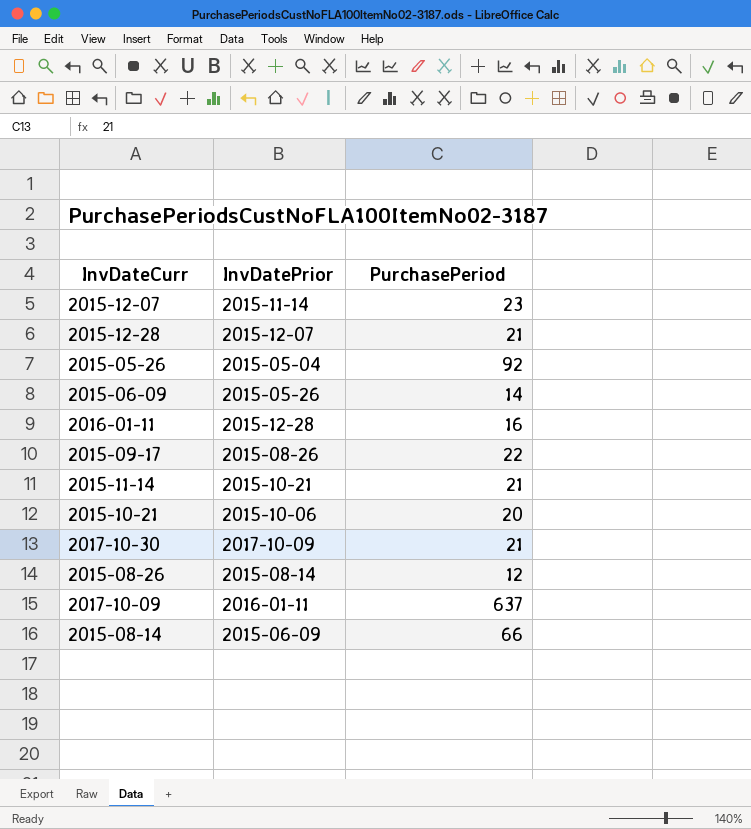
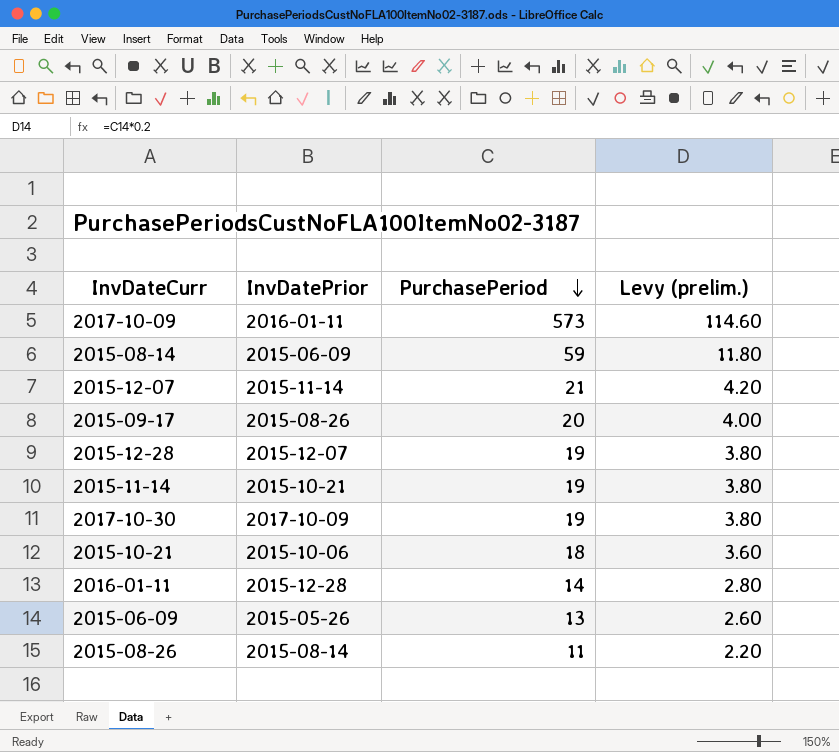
row order: none -> PurchasePeriod descending
column Levy (prelim.) | formula: none -> [PurchasePeriod] * 0.2
row 2015-05-26: 2015-05-04 | 92 -> none
2017-10-09 | PurchasePeriod: 637 -> 573
2015-08-14 | PurchasePeriod: 66 -> 59
2015-12-07 | PurchasePeriod: 23 -> 21
2015-09-17 | PurchasePeriod: 22 -> 20
2015-12-28 | PurchasePeriod: 21 -> 19
2015-11-14 | PurchasePeriod: 21 -> 19
2017-10-30 | PurchasePeriod: 21 -> 19
2015-10-21 | PurchasePeriod: 20 -> 18
2016-01-11 | PurchasePeriod: 16 -> 14
2015-06-09 | PurchasePeriod: 14 -> 13
2015-08-26 | PurchasePeriod: 12 -> 11

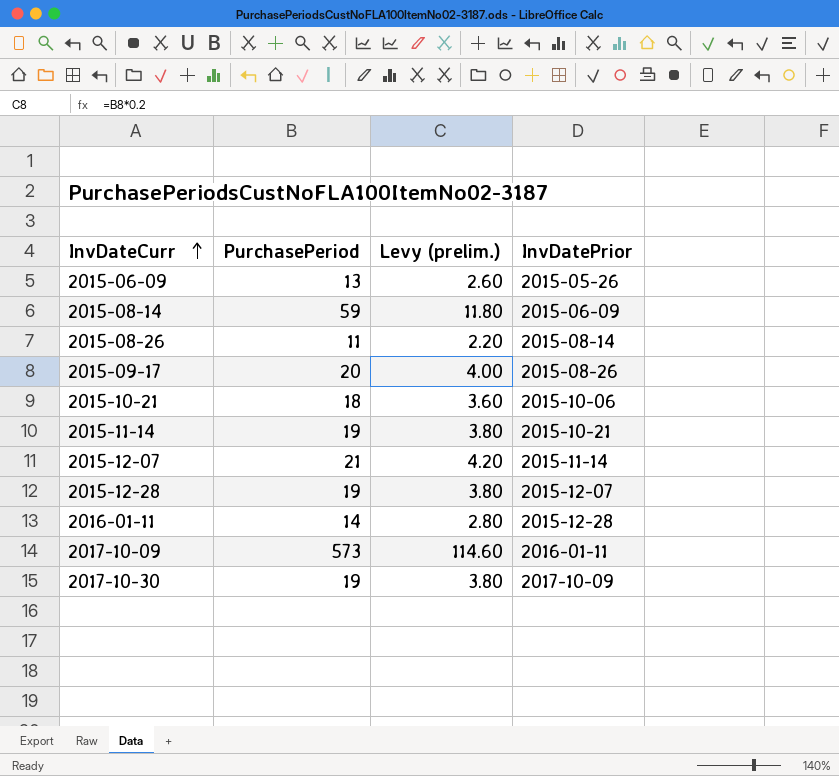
row order: PurchasePeriod descending -> InvDateCurr ascending
column InvDatePrior | position: 2 -> 4

